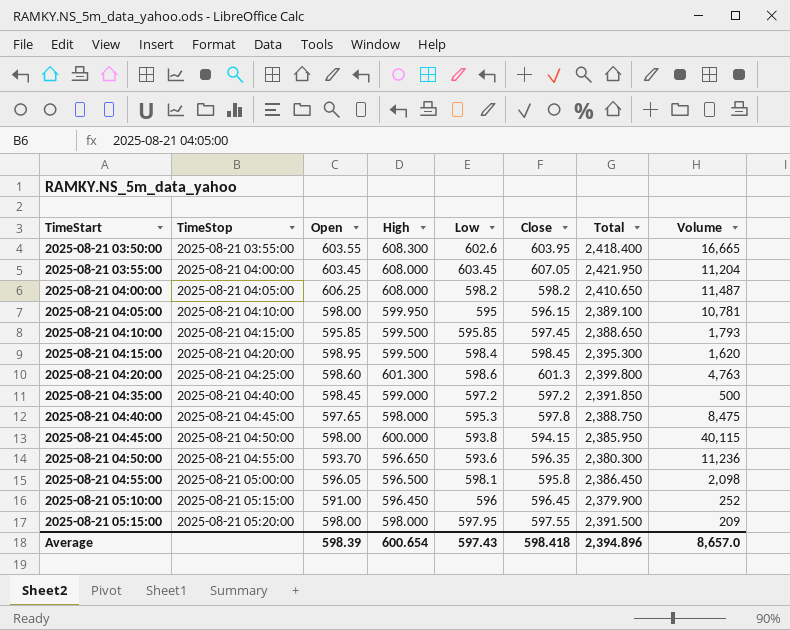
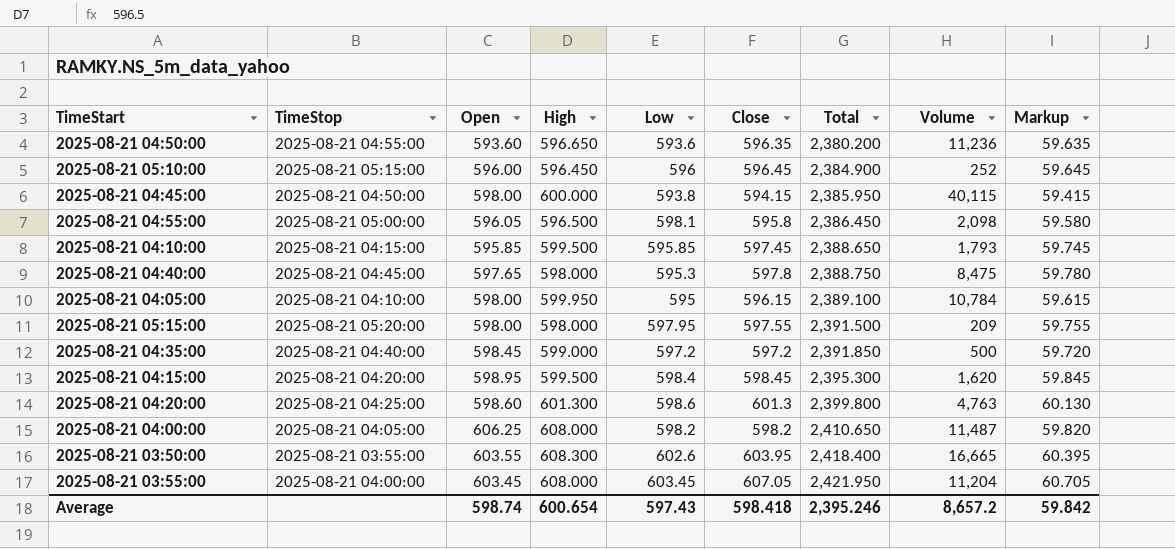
row order: TimeStart ascending -> Total ascending
column Markup | formula: none -> [Close] * 0.1
2025-08-21 04:50:00 | Open: 593.70 -> 593.60
2025-08-21 04:50:00 | Total: 2,380.300 -> 2,380.200
2025-08-21 05:10:00 | Open: 591.00 -> 596.00
2025-08-21 05:10:00 | Total: 2,379.900 -> 2,384.900
2025-08-21 04:05:00 | Volume: 10,781 -> 10,784
Average | Open: 598.39 -> 598.74
Average | Total: 2,394.896 -> 2,395.246
Average | Volume: 8,657.0 -> 8,657.2

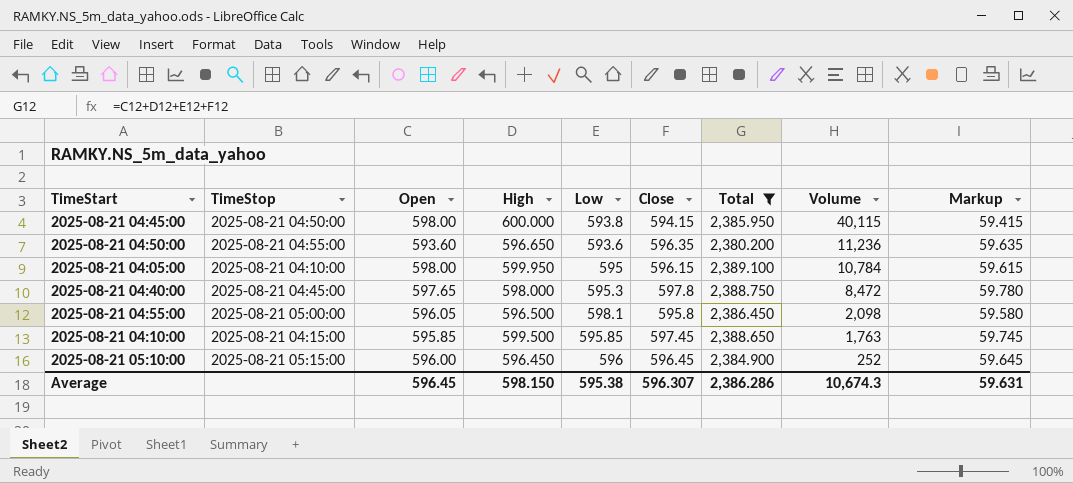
filter: none -> Total <= 2,389.100
row order: Total ascending -> Volume descending
2025-08-21 04:40:00 | Volume: 8,475 -> 8,472
2025-08-21 04:10:00 | Volume: 1,793 -> 1,763
Average | Open: 598.74 -> 596.45
Average | High: 600.654 -> 598.150
Average | Low: 597.43 -> 595.38
Average | Close: 598.418 -> 596.307
Average | Total: 2,395.246 -> 2,386.286
Average | Volume: 8,657.2 -> 10,674.3
Average | Markup: 59.842 -> 59.631

